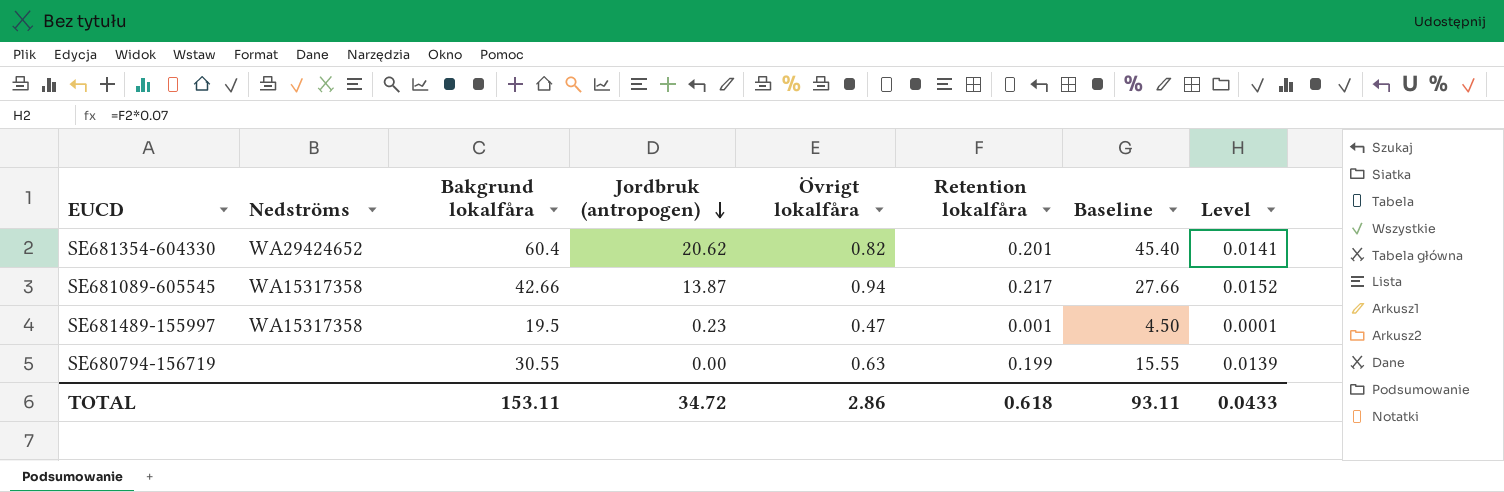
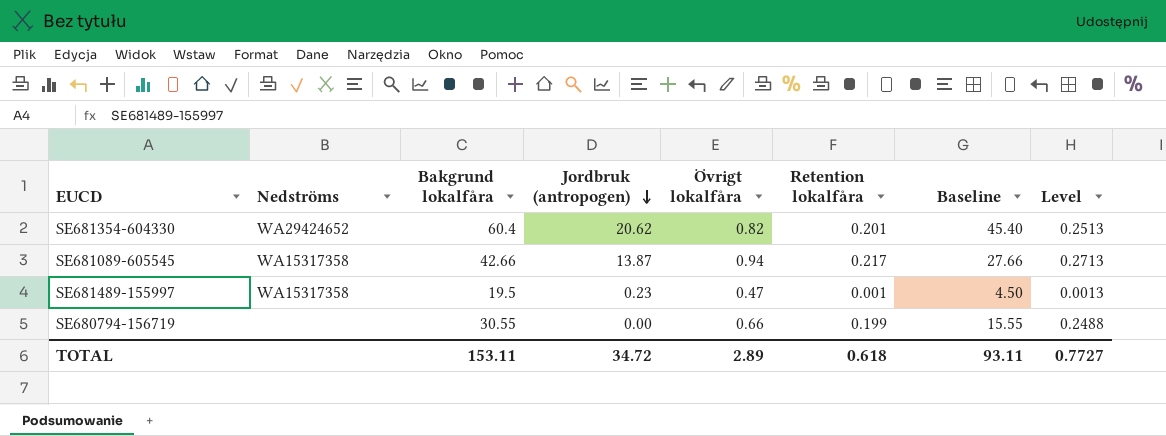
column Level | formula: [Retention lokalfåra] * 0.07 -> [Retention lokalfåra] * 1.25
SE680794-156719 | Övrigt lokalfåra: 0.63 -> 0.66
TOTAL | Övrigt lokalfåra: 2.86 -> 2.89
TOTAL | Level: 0.0433 -> 0.7727

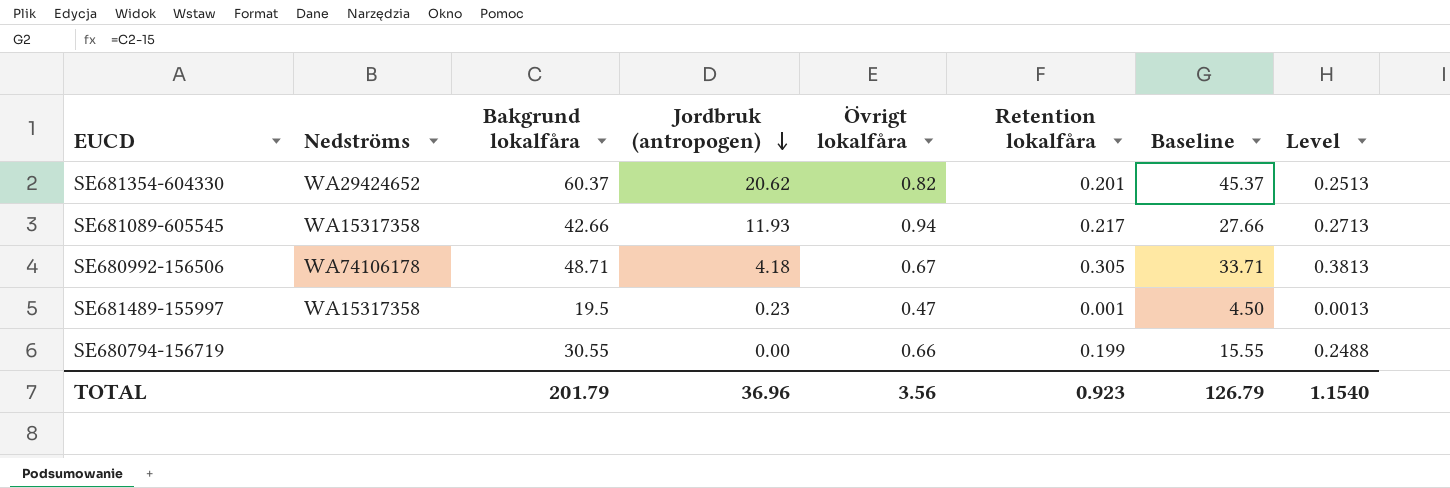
SE681354-604330 | Bakgrund lokalfåra: 60.4 -> 60.37
SE681354-604330 | Baseline: 45.40 -> 45.37
SE681089-605545 | Jordbruk (antropogen): 13.87 -> 11.93
row SE680992-156506: none -> WA74106178 | 48.71 | 4.18 | 0.67 | 0.305 | 33.71 | 0.3813
TOTAL | Bakgrund lokalfåra: 153.11 -> 201.79
TOTAL | Jordbruk (antropogen): 34.72 -> 36.96
TOTAL | Övrigt lokalfåra: 2.89 -> 3.56
TOTAL | Retention lokalfåra: 0.618 -> 0.923
TOTAL | Baseline: 93.11 -> 126.79
TOTAL | Level: 0.7727 -> 1.1540

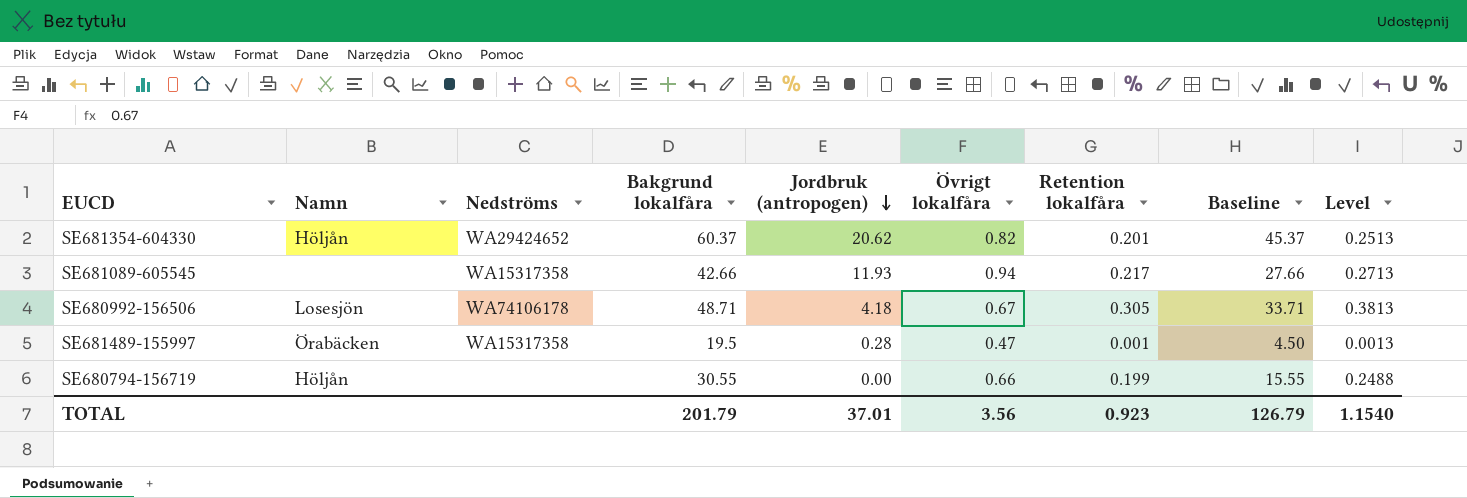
column Namn | position: none -> 2
SE681489-155997 | Jordbruk (antropogen): 0.23 -> 0.28
TOTAL | Jordbruk (antropogen): 36.96 -> 37.01

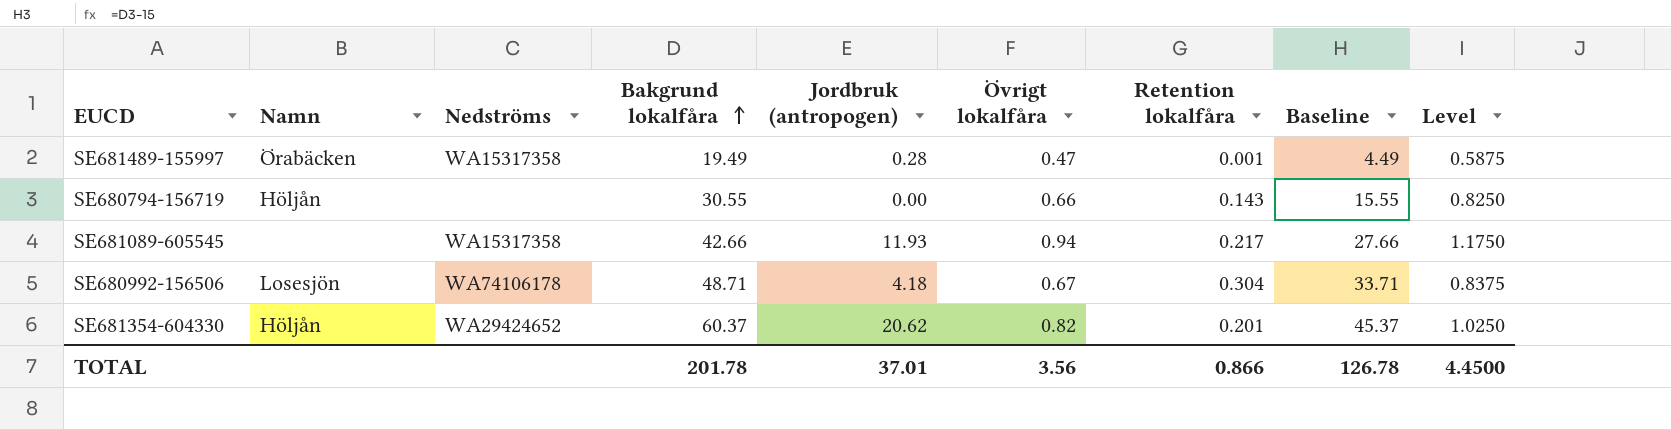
row order: Jordbruk (antropogen) descending -> Bakgrund lokalfåra ascending
column Level | formula: [Retention lokalfåra] * 1.25 -> [Övrigt lokalfåra] * 1.25
SE681489-155997 | Bakgrund lokalfåra: 19.5 -> 19.49
SE681489-155997 | Baseline: 4.50 -> 4.49
SE680794-156719 | Retention lokalfåra: 0.199 -> 0.143
SE680992-156506 | Retention lokalfåra: 0.305 -> 0.304
TOTAL | Bakgrund lokalfåra: 201.79 -> 201.78
TOTAL | Retention lokalfåra: 0.923 -> 0.866
TOTAL | Baseline: 126.79 -> 126.78
TOTAL | Level: 1.1540 -> 4.4500

